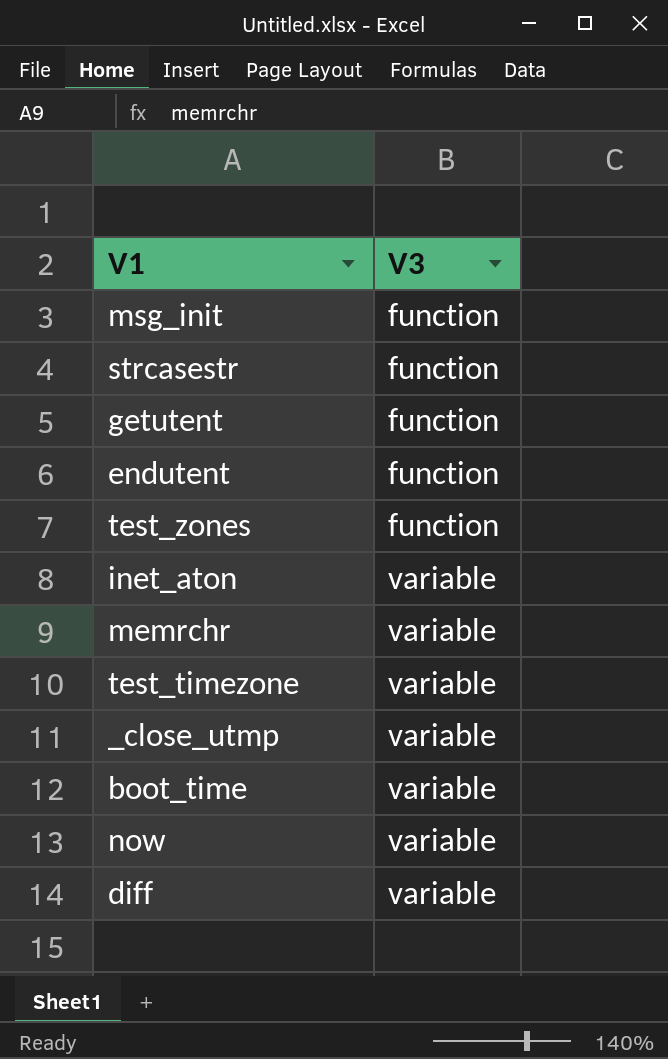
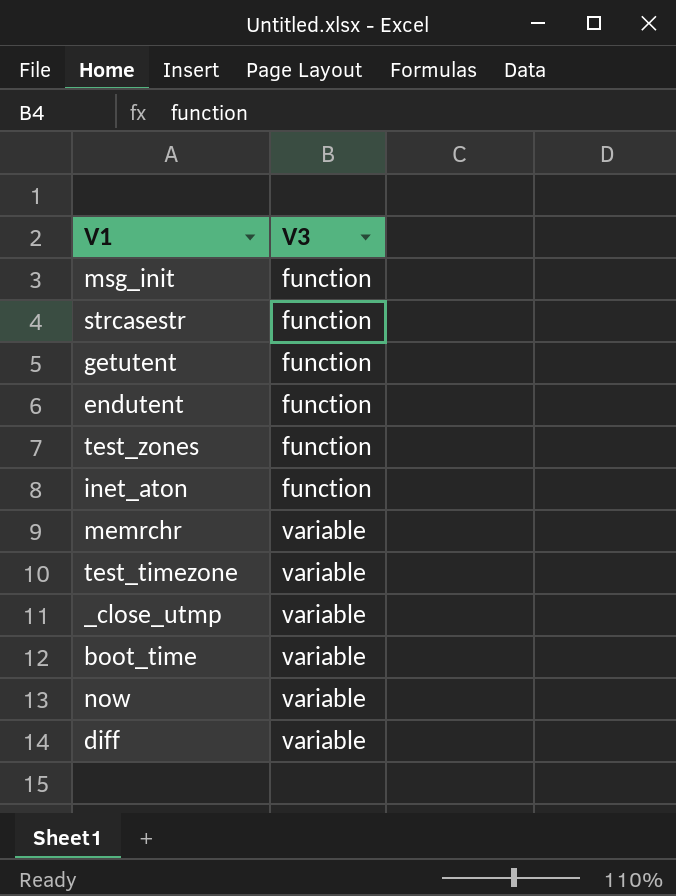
inet_aton | V3: variable -> function

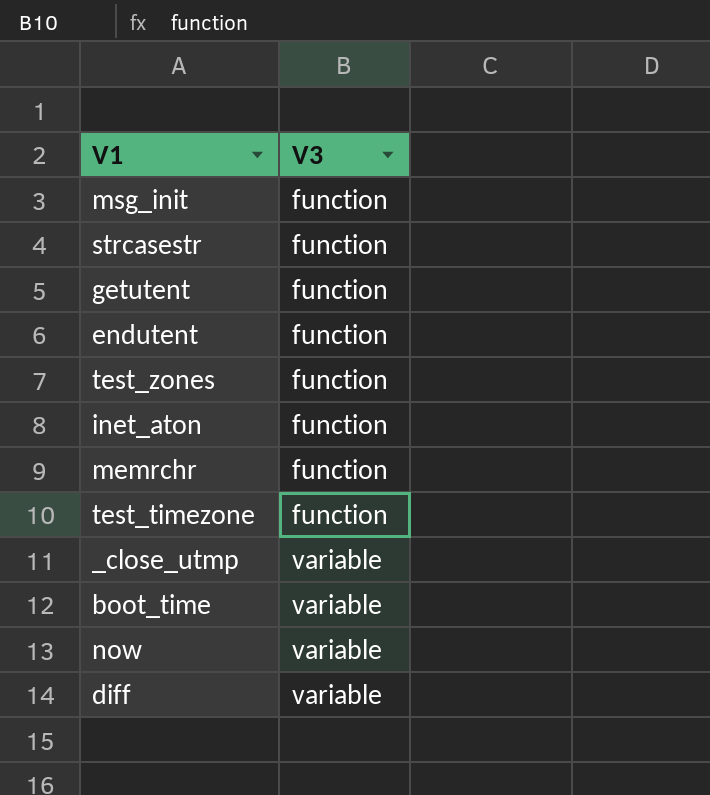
memrchr | V3: variable -> function
test_timezone | V3: variable -> function

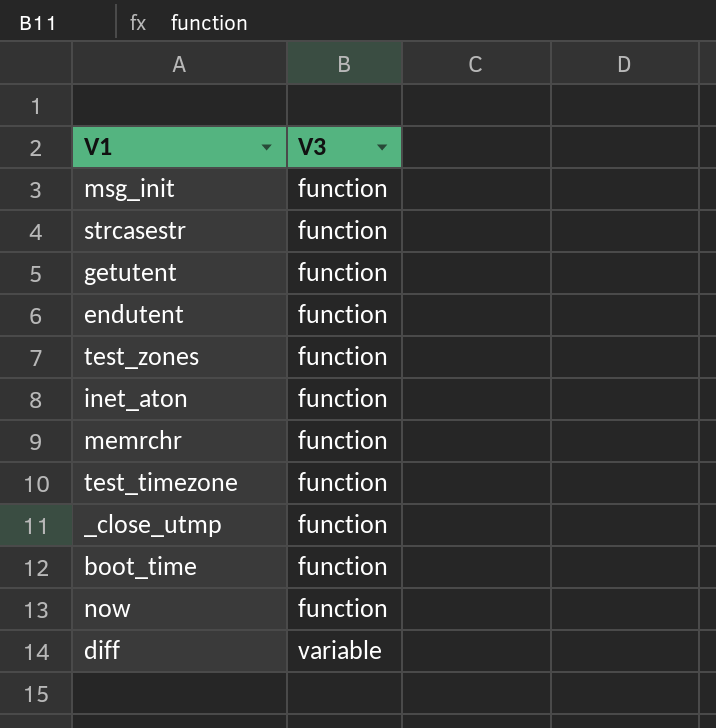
_close_utmp | V3: variable -> function
boot_time | V3: variable -> function
now | V3: variable -> function

